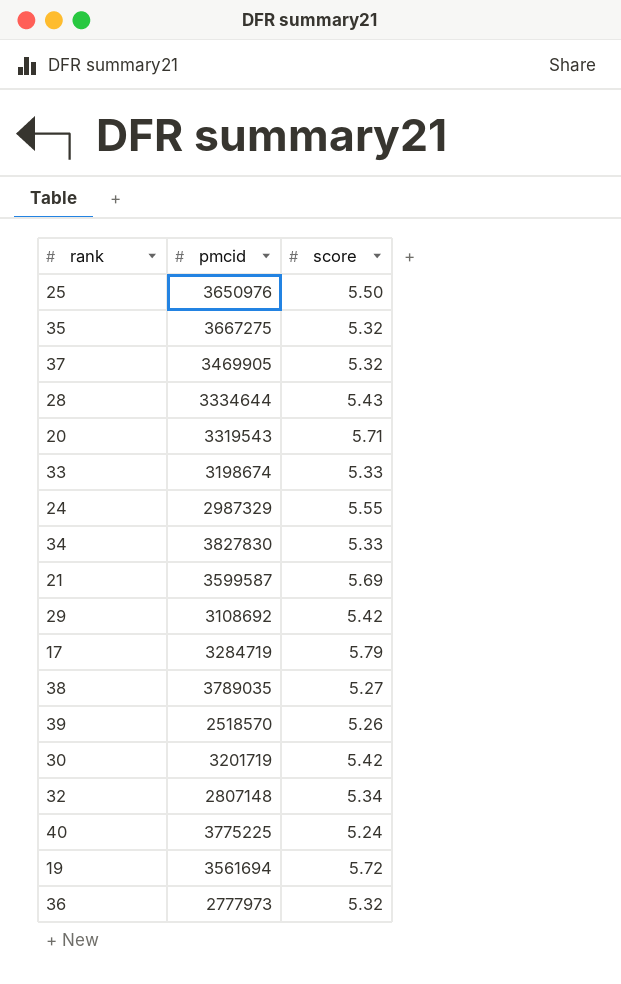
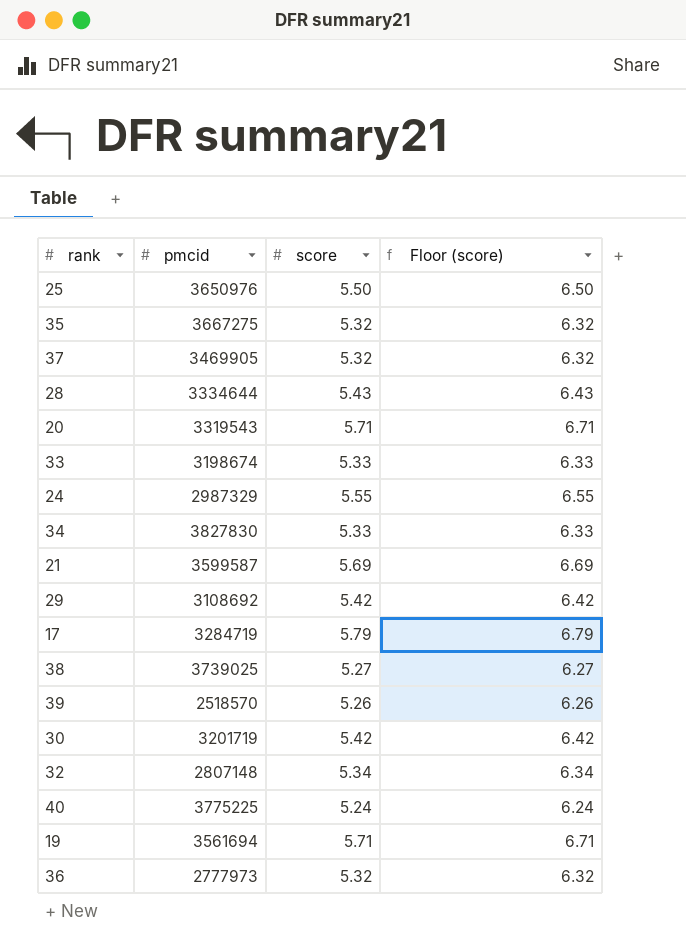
column Floor (score) | formula: none -> [score] + 1
38 | pmcid: 3789035 -> 3739025
19 | score: 5.72 -> 5.71

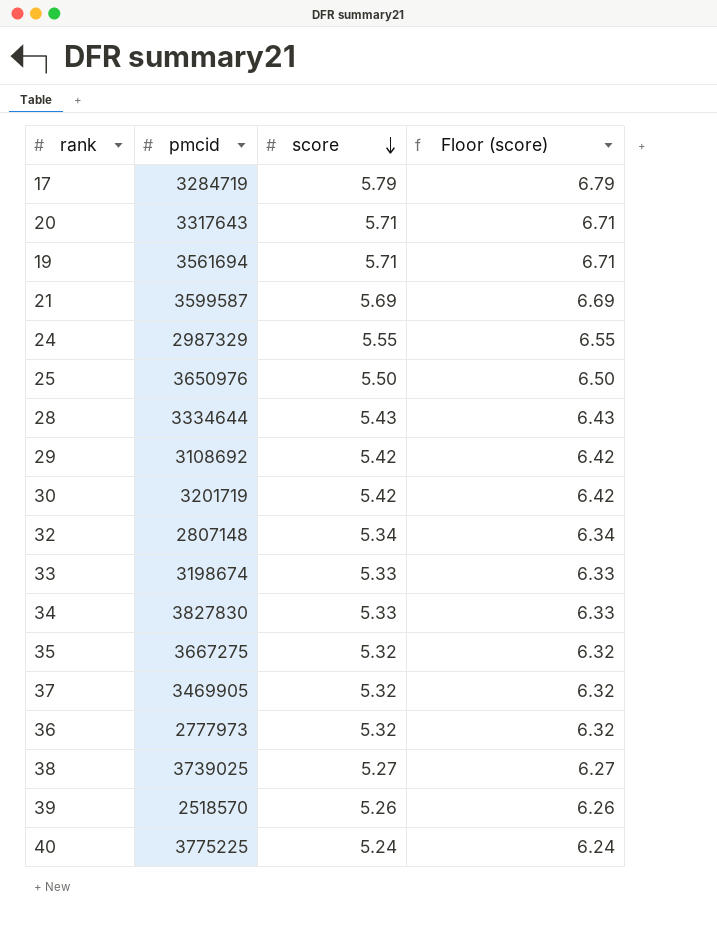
row order: none -> score descending
20 | pmcid: 3319543 -> 3317643

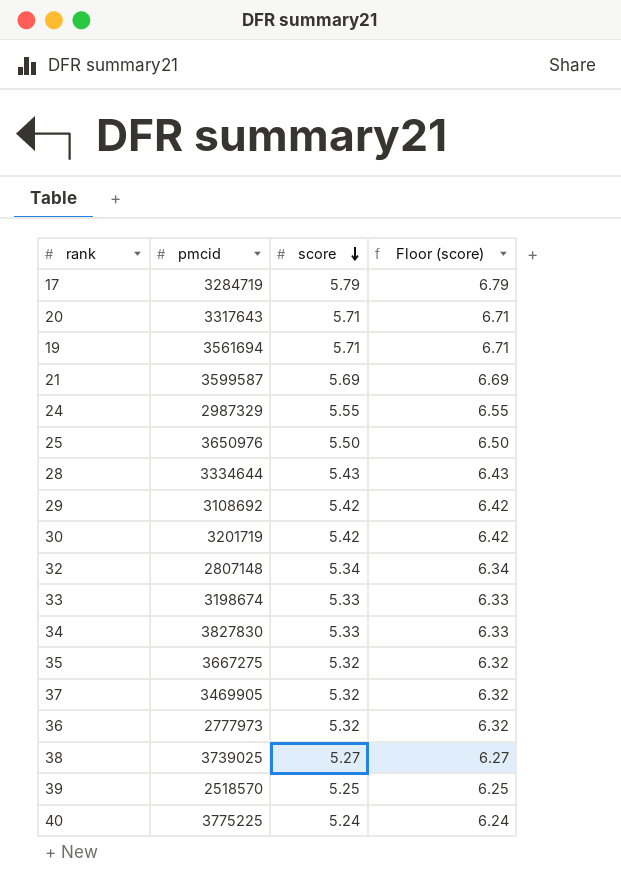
39 | score: 5.26 -> 5.25
39 | Floor (score): 6.26 -> 6.25

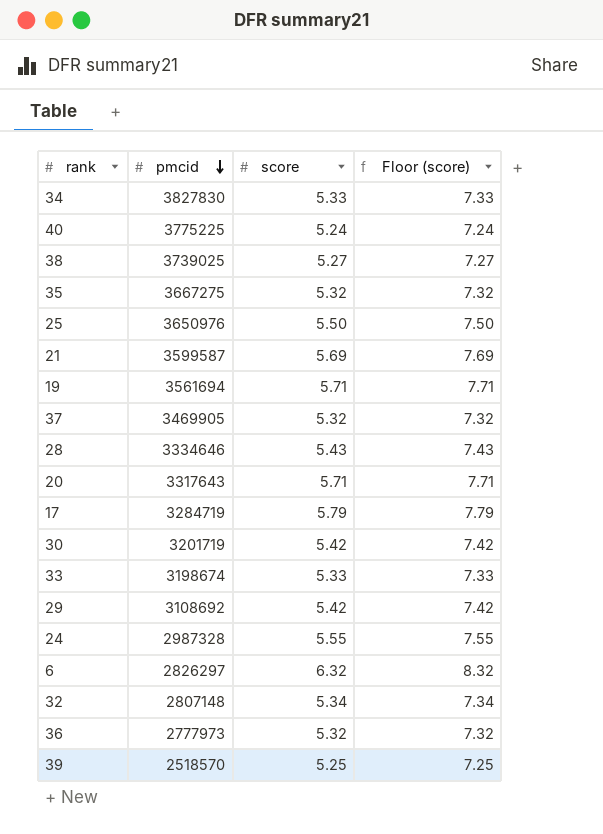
row order: score descending -> pmcid descending
column Floor (score) | formula: [score] + 1 -> [score] + 2
28 | pmcid: 3334644 -> 3334646
24 | pmcid: 2987329 -> 2987328
row 6: none -> 2826297 | 6.32 | 8.32

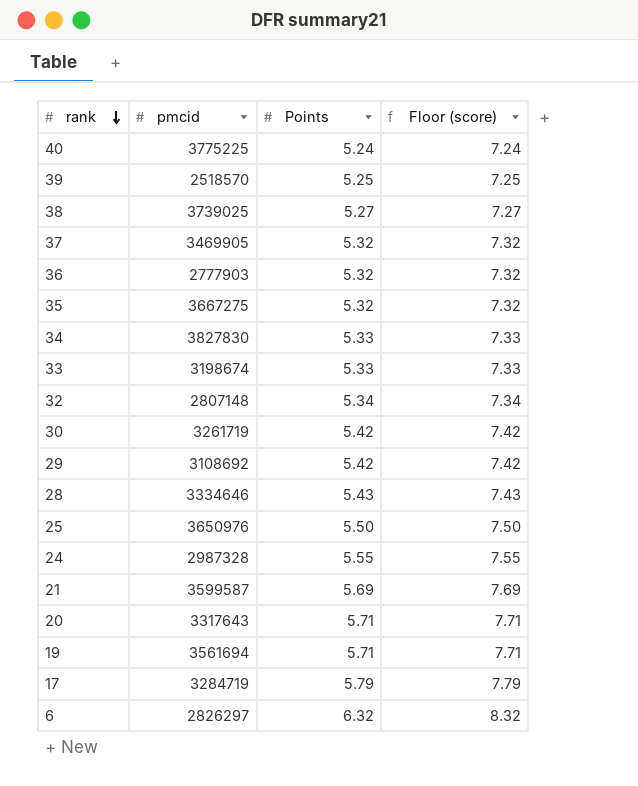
row order: pmcid descending -> rank descending
column name: score -> Points
36 | pmcid: 2777973 -> 2777903
30 | pmcid: 3201719 -> 3261719

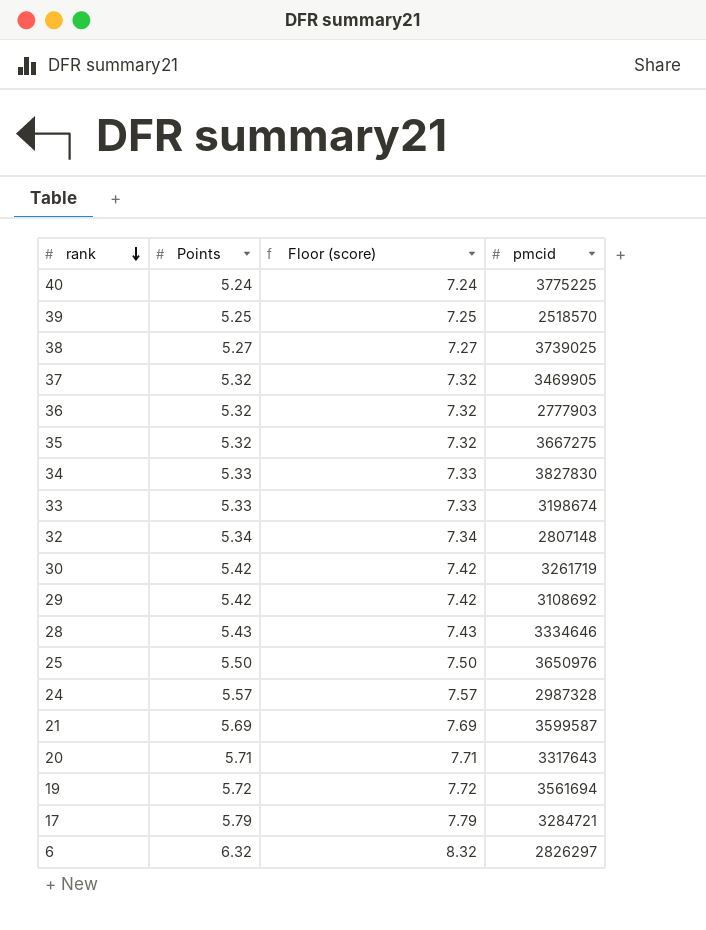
column pmcid | position: 2 -> 4
24 | Points: 5.55 -> 5.57
24 | Floor (score): 7.55 -> 7.57
19 | Points: 5.71 -> 5.72
19 | Floor (score): 7.71 -> 7.72
17 | pmcid: 3284719 -> 3284721

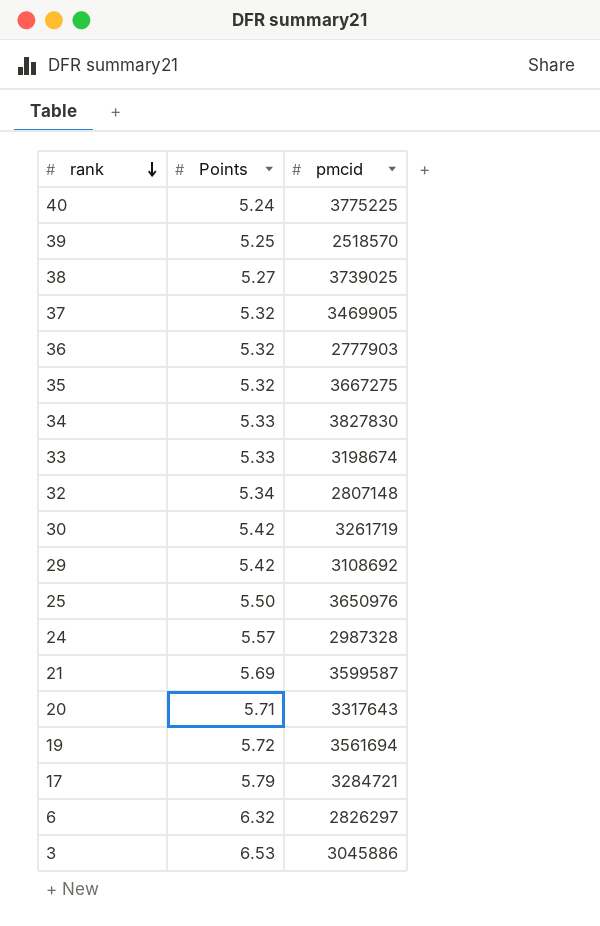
column Floor (score) | formula: [Points] + 2 -> none
row 28: 5.43 | 7.43 | 3334646 -> none
row 3: none -> 6.53 | 3045886

